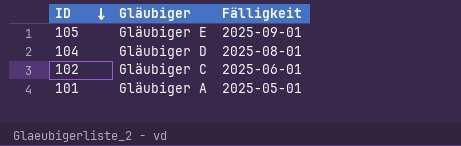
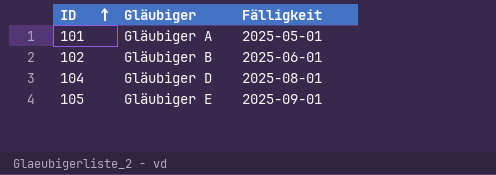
row order: ID descending -> ID ascending
102 | Gläubiger: Gläubiger C -> Gläubiger B

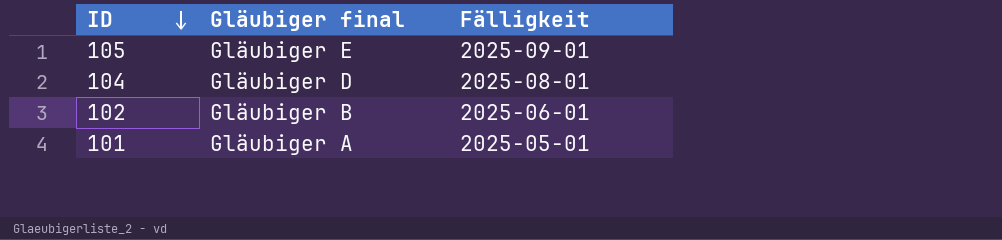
row order: ID ascending -> ID descending
column name: Gläubiger -> Gläubiger final

